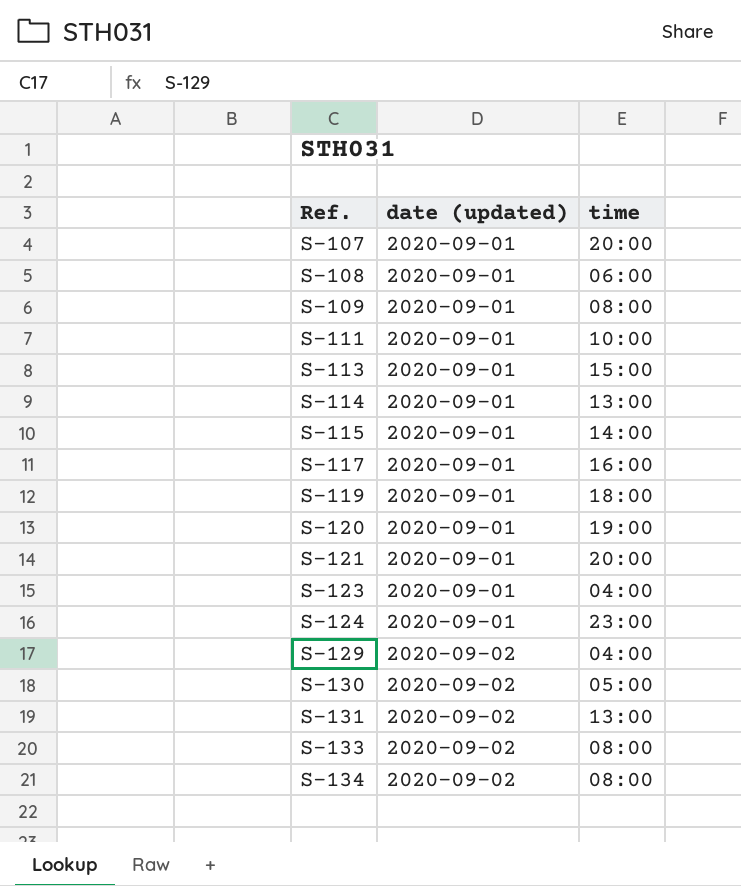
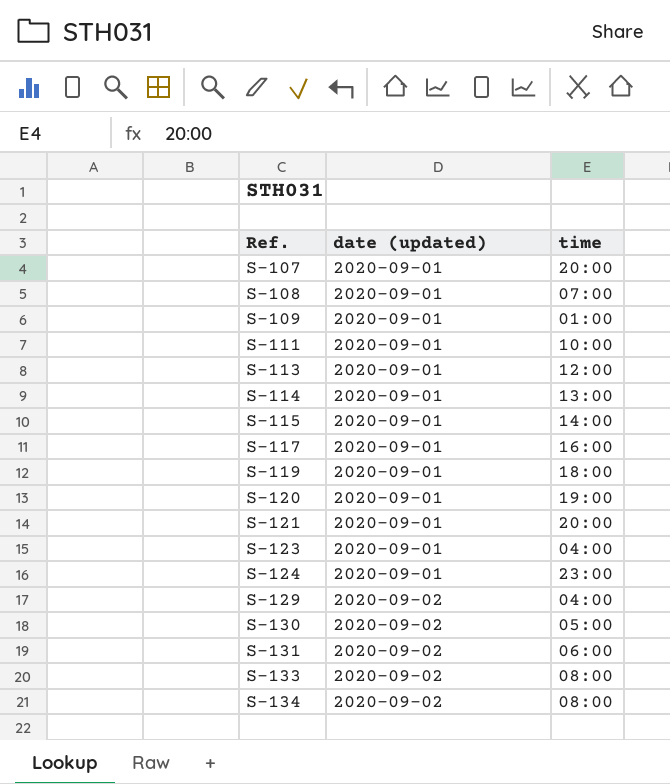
S-108 | time: 06:00 -> 07:00
S-109 | time: 08:00 -> 01:00
S-113 | time: 15:00 -> 12:00
S-131 | time: 13:00 -> 06:00

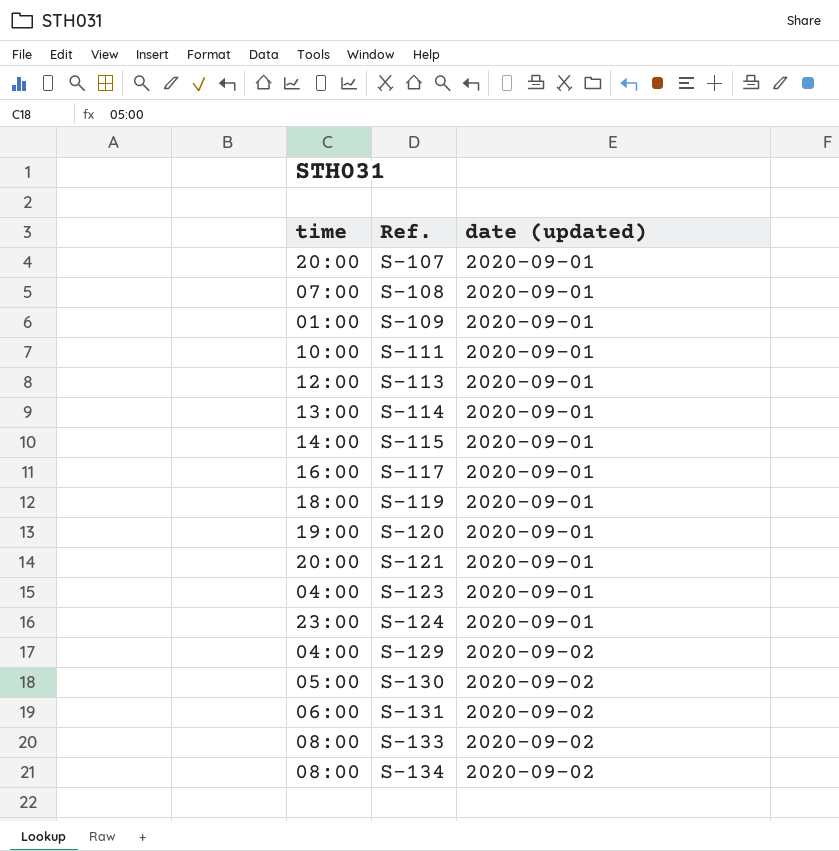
column time | position: 3 -> 1

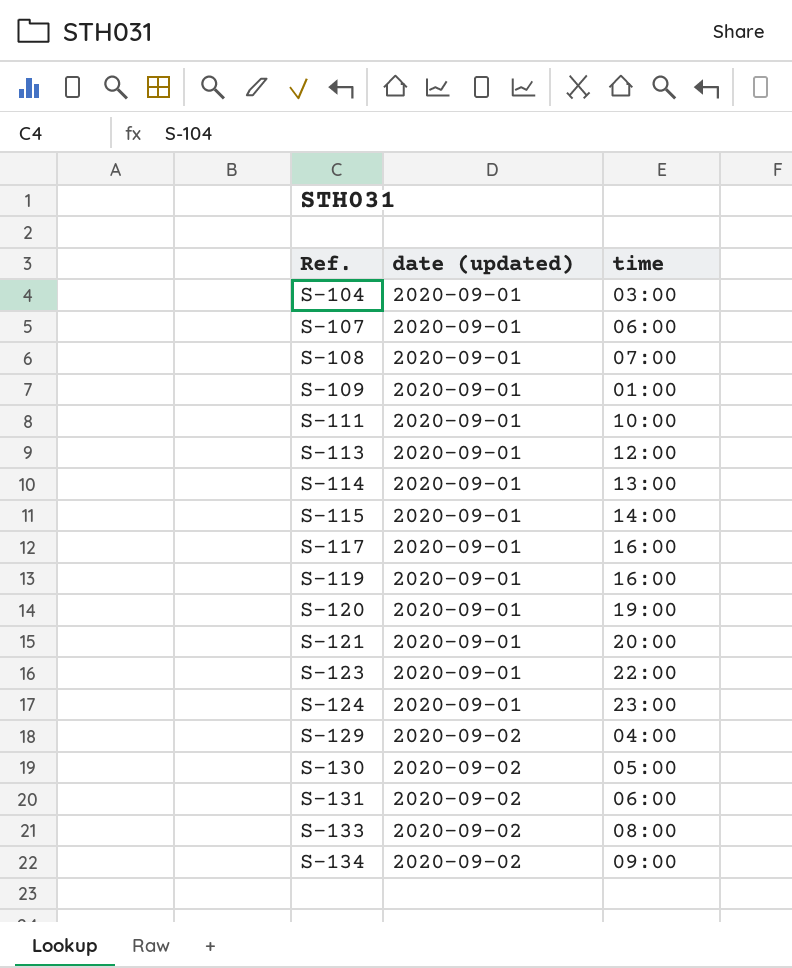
column time | position: 1 -> 3
row S-104: none -> 2020-09-01 | 03:00
S-107 | time: 20:00 -> 06:00
S-119 | time: 18:00 -> 16:00
S-123 | time: 04:00 -> 22:00
S-134 | time: 08:00 -> 09:00

